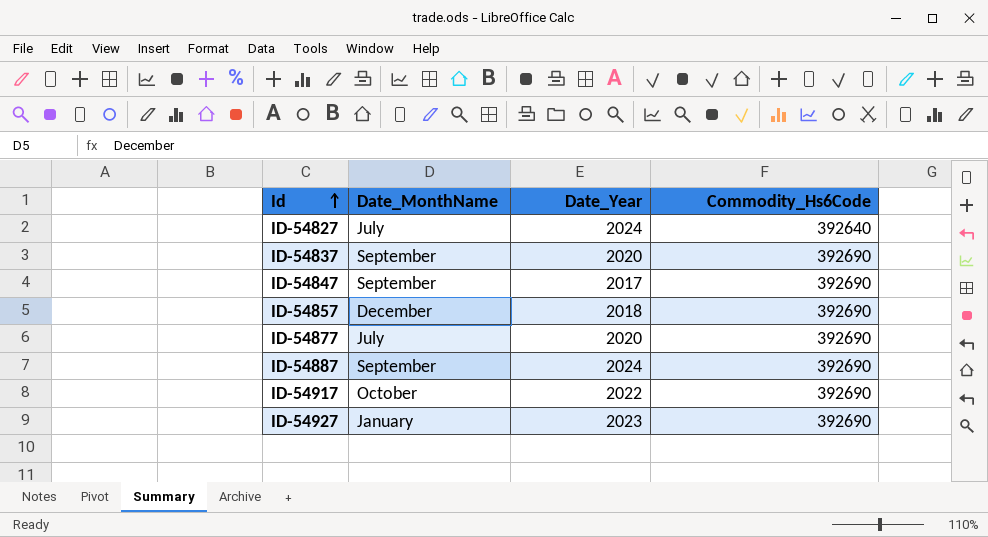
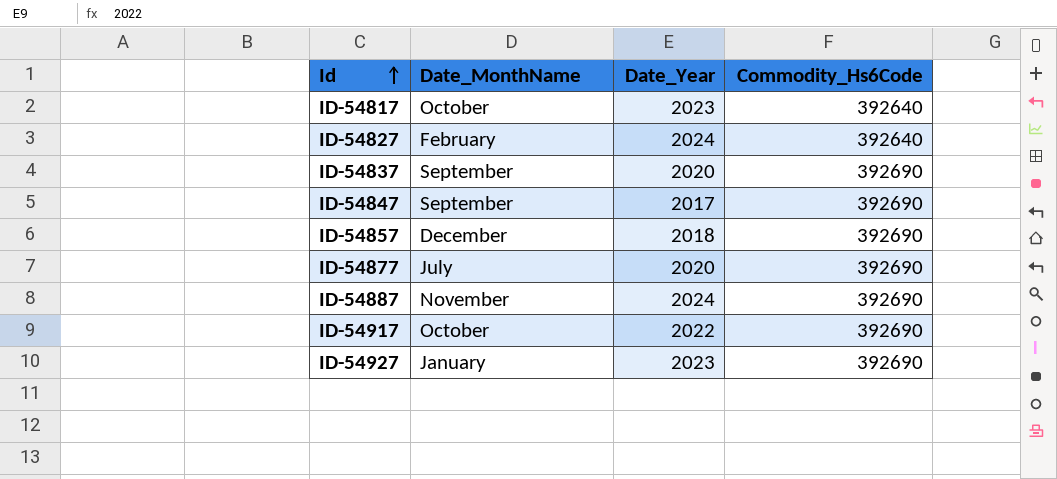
row ID-54817: none -> October | 2023 | 392640
ID-54827 | Date_MonthName: July -> February
ID-54887 | Date_MonthName: September -> November

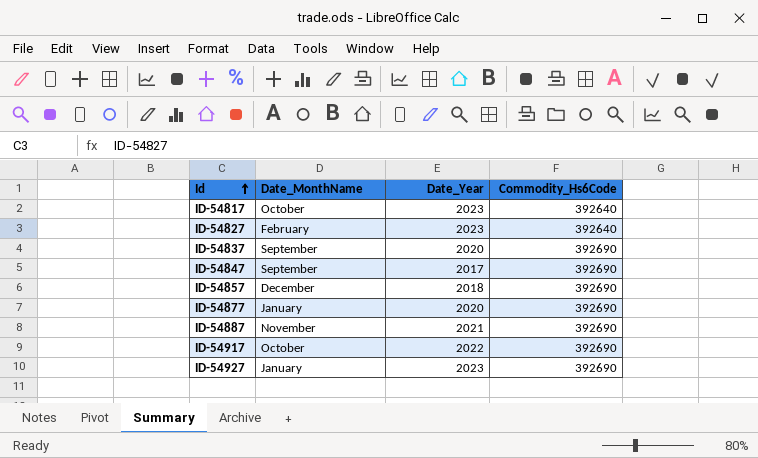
ID-54827 | Date_Year: 2024 -> 2023
ID-54877 | Date_MonthName: July -> January
ID-54887 | Date_Year: 2024 -> 2021

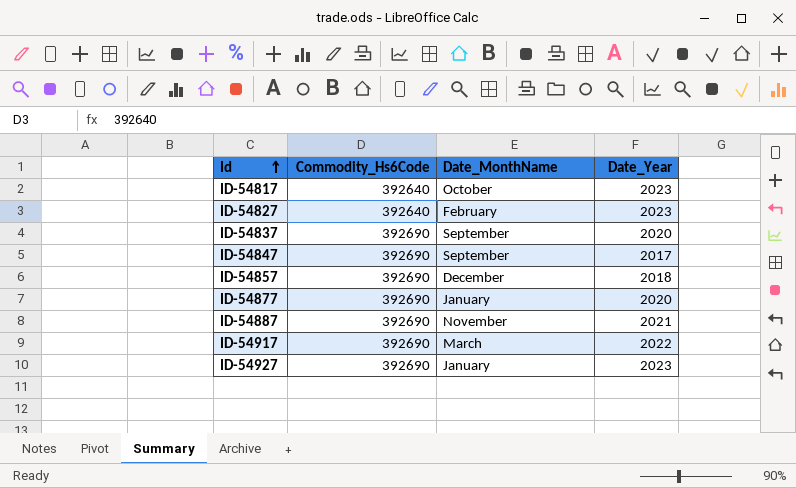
column Commodity_Hs6Code | position: 4 -> 2
ID-54917 | Date_MonthName: October -> March

